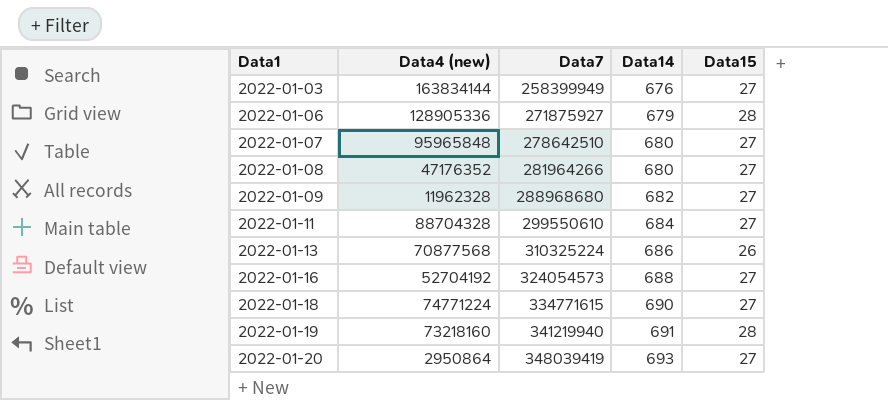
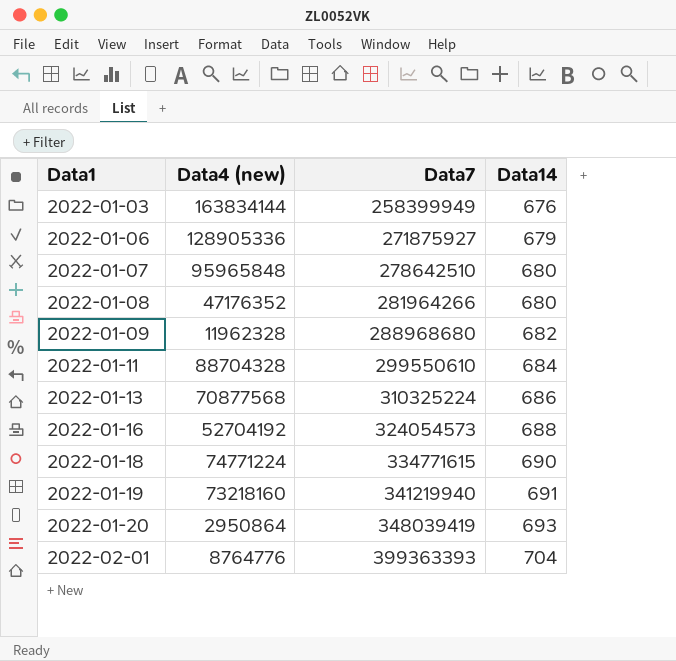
column Data15 | position: 5 -> none
row 2022-02-01: none -> 8764776 | 399363393 | 704

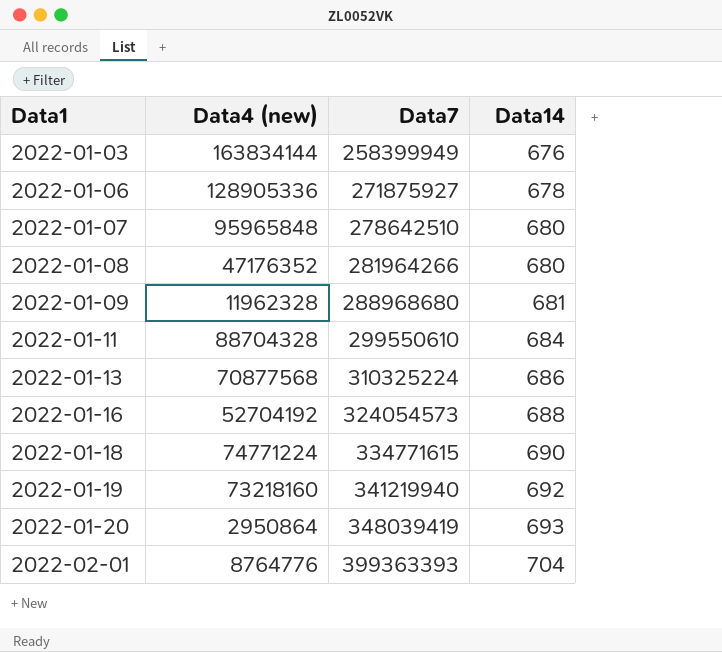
2022-01-06 | Data14: 679 -> 678
2022-01-09 | Data14: 682 -> 681
2022-01-19 | Data14: 691 -> 692

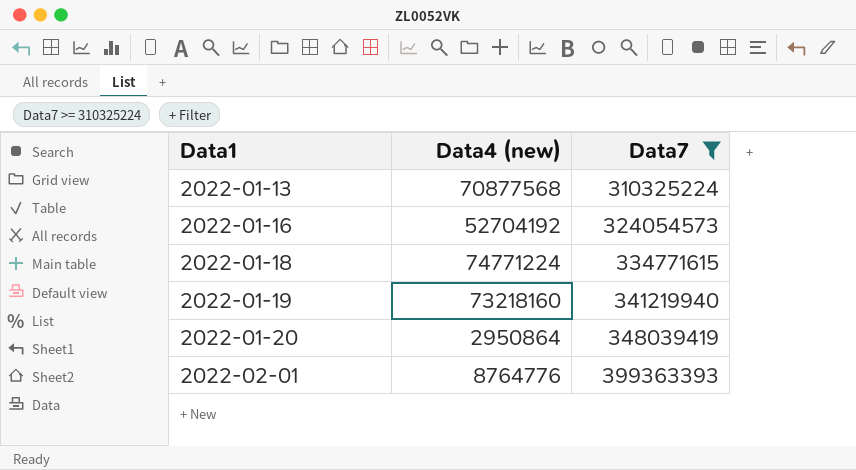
filter: none -> Data7 >= 310325224
column Data14 | position: 4 -> none

